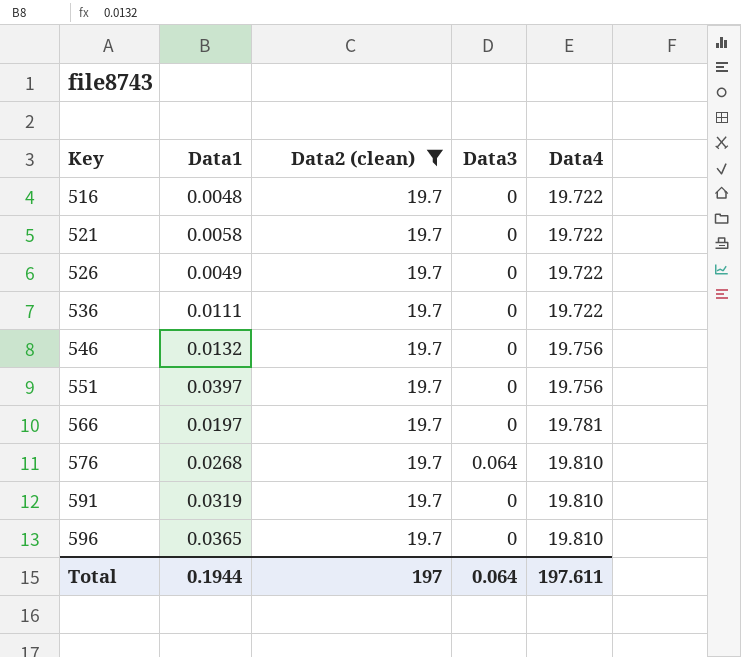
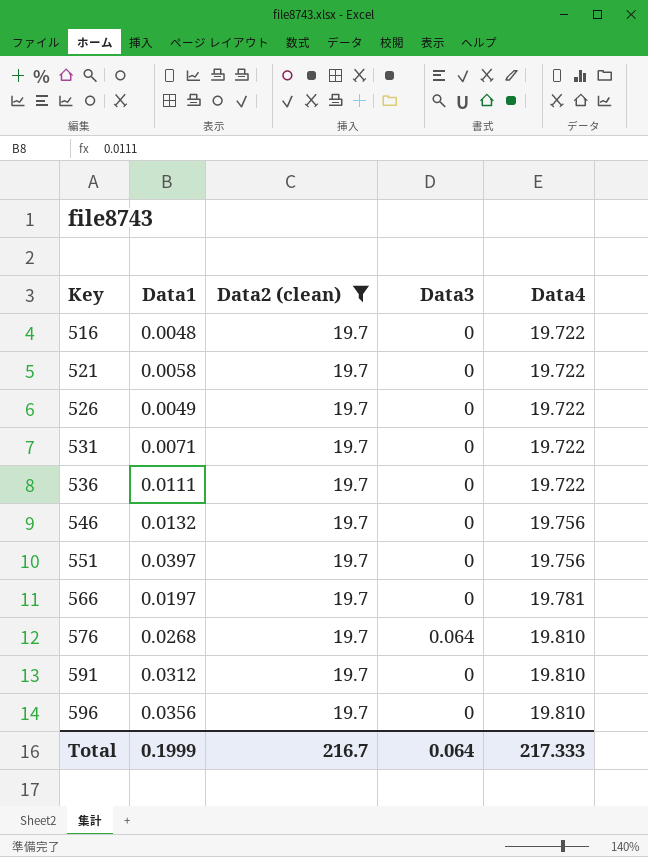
row 531: none -> 0.0071 | 19.7 | 0 | 19.722
591 | Data1: 0.0319 -> 0.0312
596 | Data1: 0.0365 -> 0.0356
Total | Data1: 0.1944 -> 0.1999
Total | Data2 (clean): 197 -> 216.7
Total | Data4: 197.611 -> 217.333

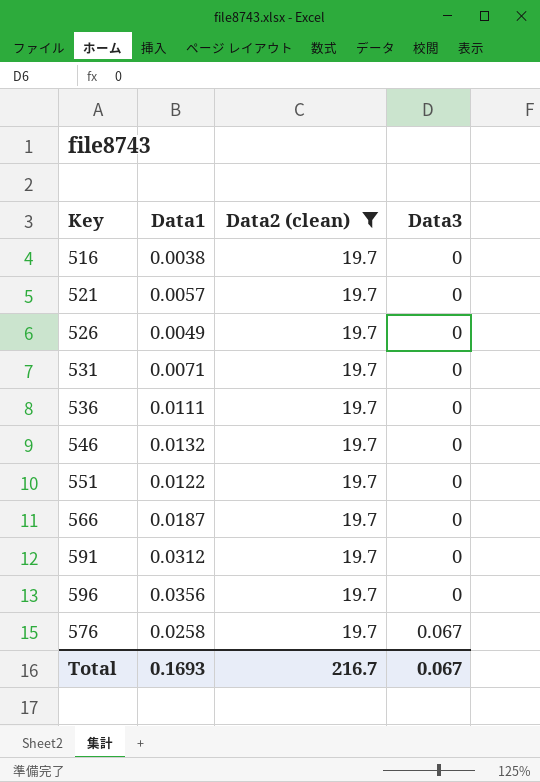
row order: Key ascending -> Data3 ascending
column Data4 | position: 5 -> none
516 | Data1: 0.0048 -> 0.0038
521 | Data1: 0.0058 -> 0.0057
551 | Data1: 0.0397 -> 0.0122
566 | Data1: 0.0197 -> 0.0187
576 | Data1: 0.0268 -> 0.0258
576 | Data3: 0.064 -> 0.067
Total | Data1: 0.1999 -> 0.1693
Total | Data3: 0.064 -> 0.067

